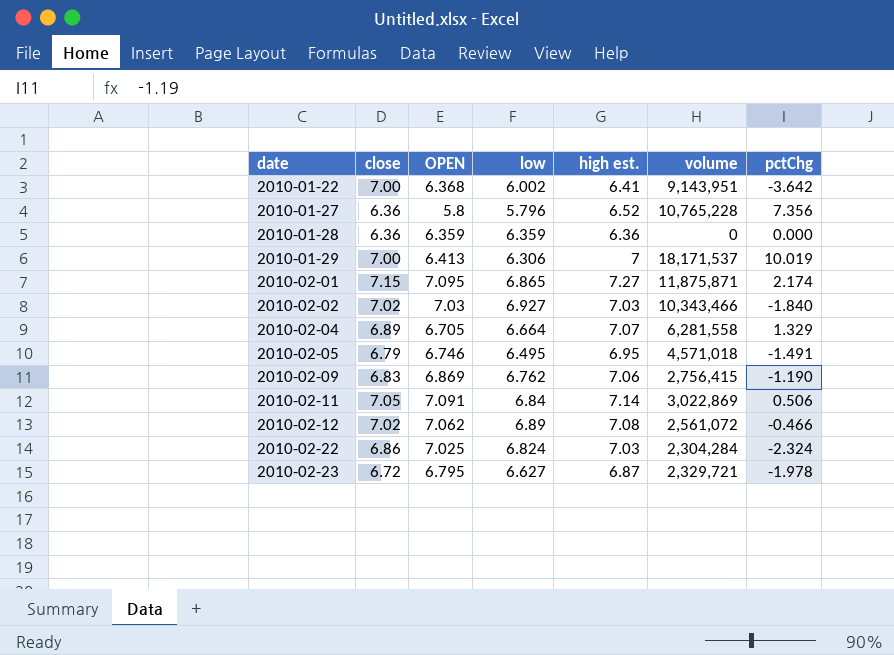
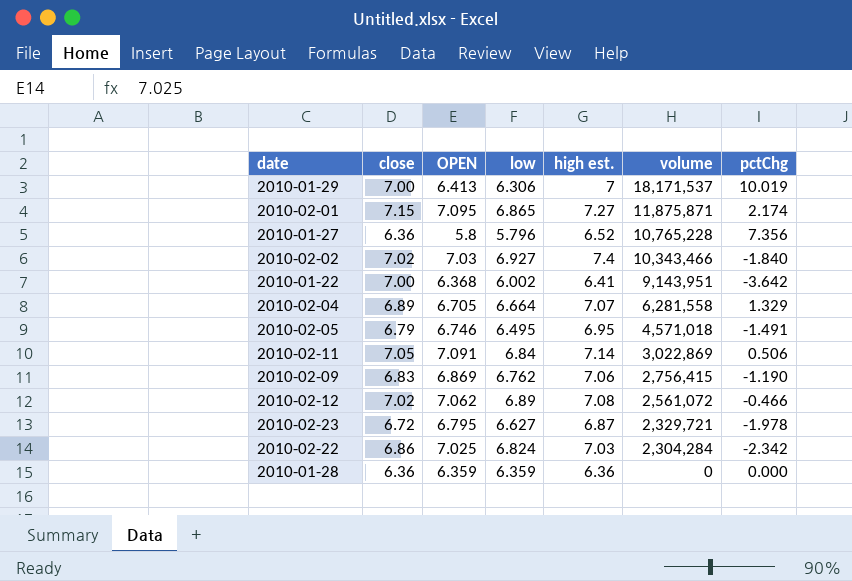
row order: date ascending -> volume descending
2010-02-02 | high est.: 7.03 -> 7.4
2010-02-22 | pctChg: -2.324 -> -2.342

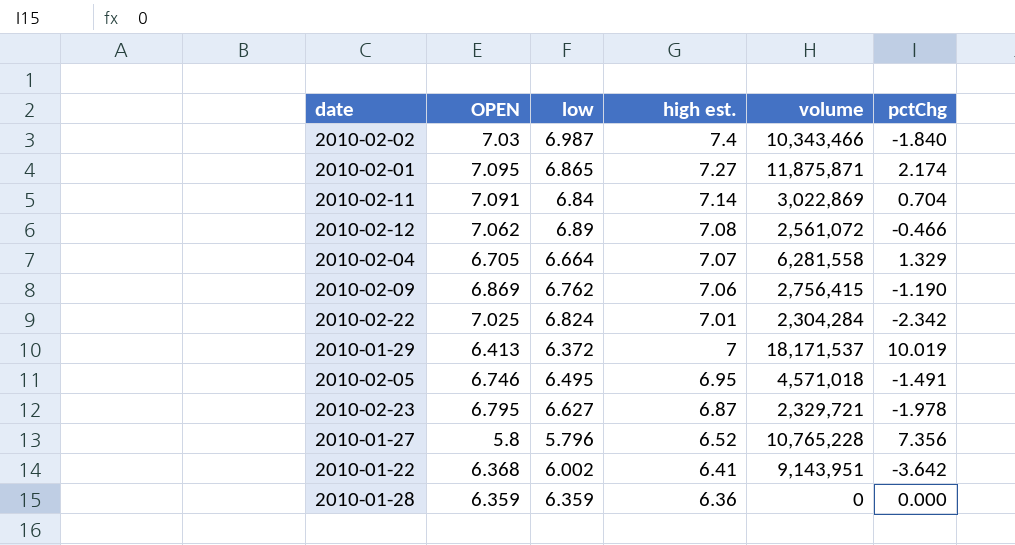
row order: volume descending -> high est. descending
column close | position: 2 -> none
2010-02-02 | low: 6.927 -> 6.987
2010-02-11 | pctChg: 0.506 -> 0.704
2010-02-22 | high est.: 7.03 -> 7.01
2010-01-29 | low: 6.306 -> 6.372

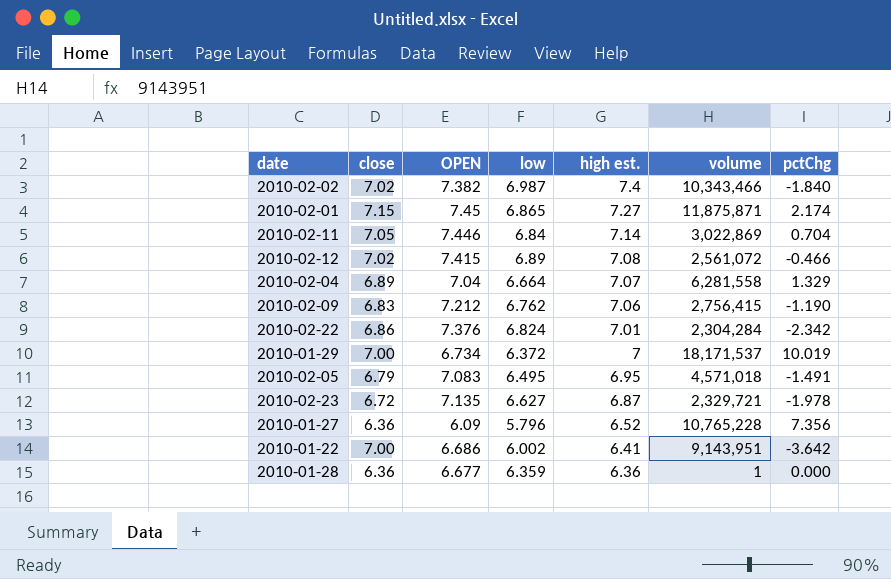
column close | position: none -> 2
2010-02-02 | OPEN: 7.03 -> 7.382
2010-02-01 | OPEN: 7.095 -> 7.45
2010-02-11 | OPEN: 7.091 -> 7.446
2010-02-12 | OPEN: 7.062 -> 7.415
2010-02-04 | OPEN: 6.705 -> 7.04
2010-02-09 | OPEN: 6.869 -> 7.212
2010-02-22 | OPEN: 7.025 -> 7.376
2010-01-29 | OPEN: 6.413 -> 6.734
2010-02-05 | OPEN: 6.746 -> 7.083
2010-02-23 | OPEN: 6.795 -> 7.135
2010-01-27 | OPEN: 5.8 -> 6.09
2010-01-22 | OPEN: 6.368 -> 6.686
2010-01-28 | OPEN: 6.359 -> 6.677
2010-01-28 | volume: 0 -> 1

